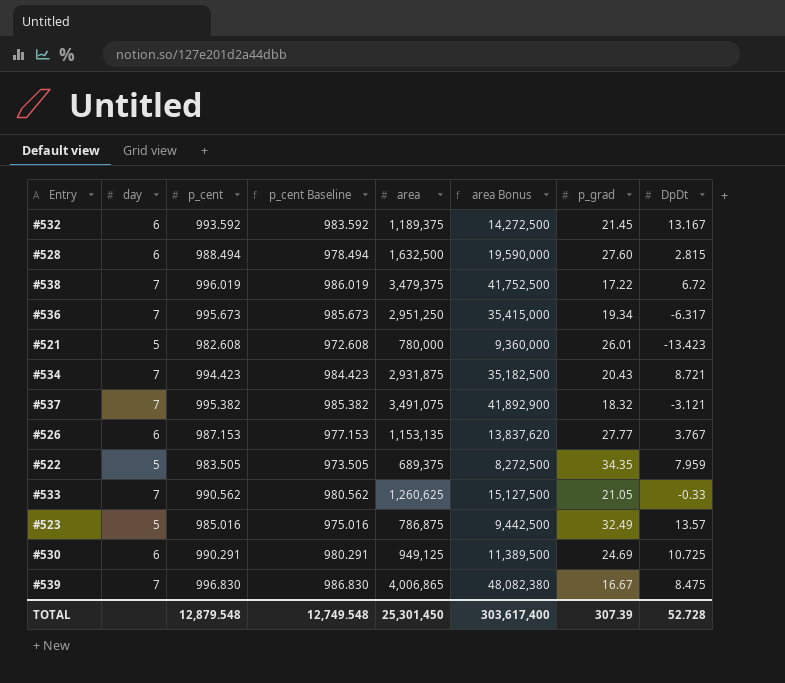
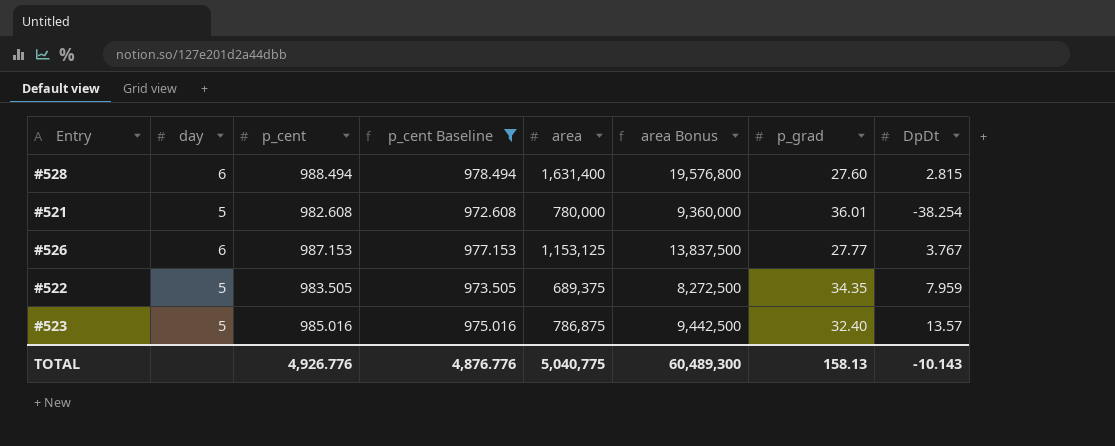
filter: none -> p_cent Baseline <= 978.494
#528 | area: 1,632,500 -> 1,631,400
#528 | area Bonus: 19,590,000 -> 19,576,800
#521 | p_grad: 26.01 -> 36.01
#521 | DpDt: -13.423 -> -38.254
#526 | area: 1,153,135 -> 1,153,125
#526 | area Bonus: 13,837,620 -> 13,837,500
#523 | p_grad: 32.49 -> 32.40
TOTAL | p_cent: 12,879.548 -> 4,926.776
TOTAL | p_cent Baseline: 12,749.548 -> 4,876.776
TOTAL | area: 25,301,450 -> 5,040,775
TOTAL | area Bonus: 303,617,400 -> 60,489,300
TOTAL | p_grad: 307.39 -> 158.13
TOTAL | DpDt: 52.728 -> -10.143

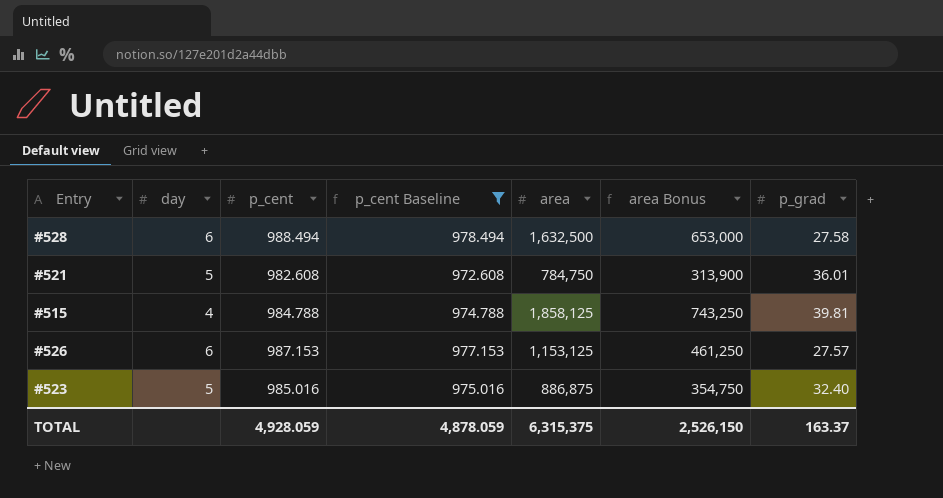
column DpDt | position: 8 -> none
column area Bonus | formula: [area] * 12 -> [area] * 0.4
row #522: 5 | 983.505 | 973.505 | 689,375 | 8,272,500 | 34.35 | 7.959 -> none
#528 | area: 1,631,400 -> 1,632,500
#528 | p_grad: 27.60 -> 27.58
#521 | area: 780,000 -> 784,750
row #515: none -> 4 | 984.788 | 974.788 | 1,858,125 | 743,250 | 39.81
#526 | p_grad: 27.77 -> 27.57
#523 | area: 786,875 -> 886,875
TOTAL | p_cent: 4,926.776 -> 4,928.059
TOTAL | p_cent Baseline: 4,876.776 -> 4,878.059
TOTAL | area: 5,040,775 -> 6,315,375
TOTAL | area Bonus: 60,489,300 -> 2,526,150
TOTAL | p_grad: 158.13 -> 163.37

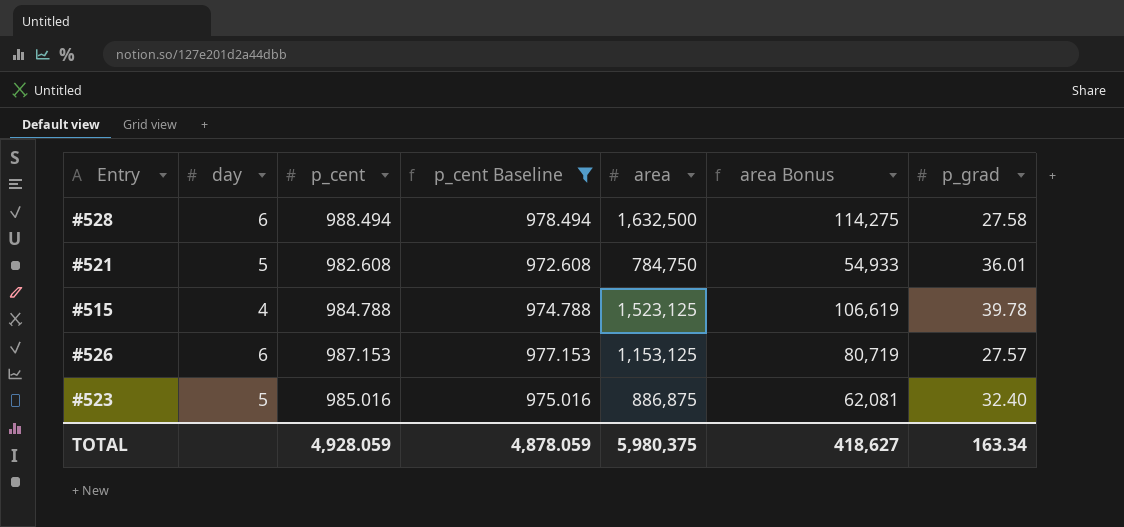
column area Bonus | formula: [area] * 0.4 -> [area] * 0.07
#515 | area: 1,858,125 -> 1,523,125
#515 | p_grad: 39.81 -> 39.78
TOTAL | area: 6,315,375 -> 5,980,375
TOTAL | area Bonus: 2,526,150 -> 418,627
TOTAL | p_grad: 163.37 -> 163.34

